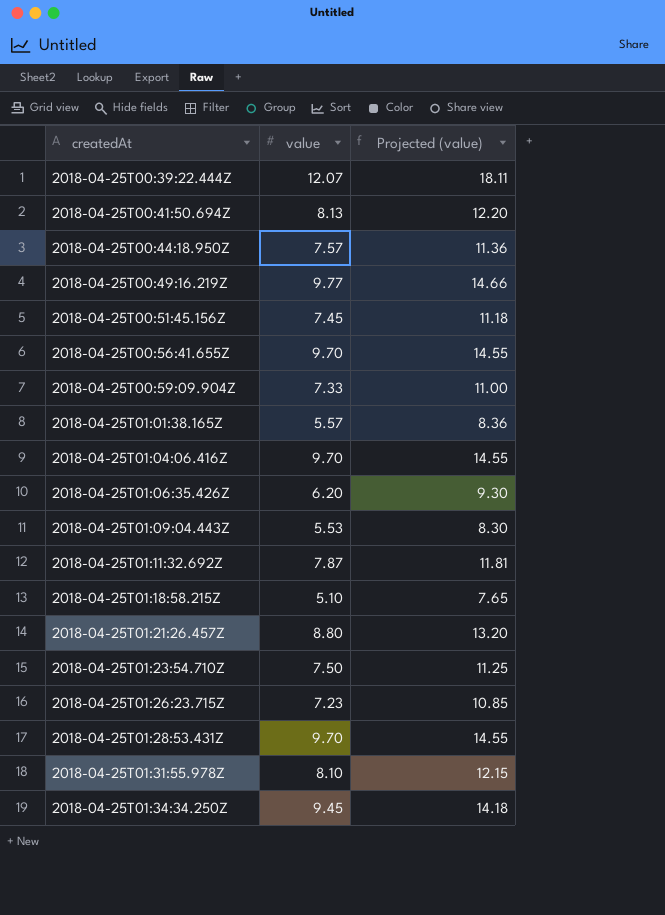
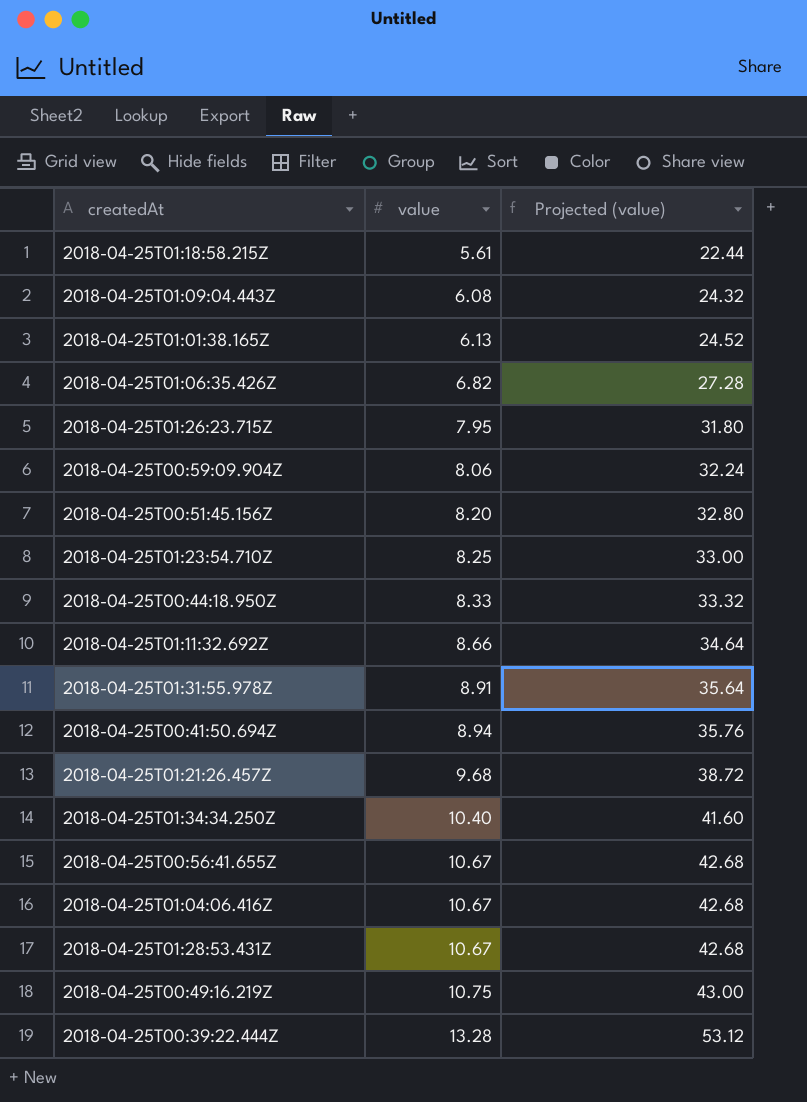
row order: createdAt ascending -> value ascending
column Projected (value) | formula: [value] * 1.5 -> [value] * 4
2018-04-25T01:18:58.215Z | value: 5.10 -> 5.61
2018-04-25T01:09:04.443Z | value: 5.53 -> 6.08
2018-04-25T01:01:38.165Z | value: 5.57 -> 6.13
2018-04-25T01:06:35.426Z | value: 6.20 -> 6.82
2018-04-25T01:26:23.715Z | value: 7.23 -> 7.95
2018-04-25T00:59:09.904Z | value: 7.33 -> 8.06
2018-04-25T00:51:45.156Z | value: 7.45 -> 8.20
2018-04-25T01:23:54.710Z | value: 7.50 -> 8.25
2018-04-25T00:44:18.950Z | value: 7.57 -> 8.33
2018-04-25T01:11:32.692Z | value: 7.87 -> 8.66
2018-04-25T01:31:55.978Z | value: 8.10 -> 8.91
2018-04-25T00:41:50.694Z | value: 8.13 -> 8.94
2018-04-25T01:21:26.457Z | value: 8.80 -> 9.68
2018-04-25T01:34:34.250Z | value: 9.45 -> 10.40
2018-04-25T00:56:41.655Z | value: 9.70 -> 10.67
2018-04-25T01:04:06.416Z | value: 9.70 -> 10.67
2018-04-25T01:28:53.431Z | value: 9.70 -> 10.67
2018-04-25T00:49:16.219Z | value: 9.77 -> 10.75
2018-04-25T00:39:22.444Z | value: 12.07 -> 13.28

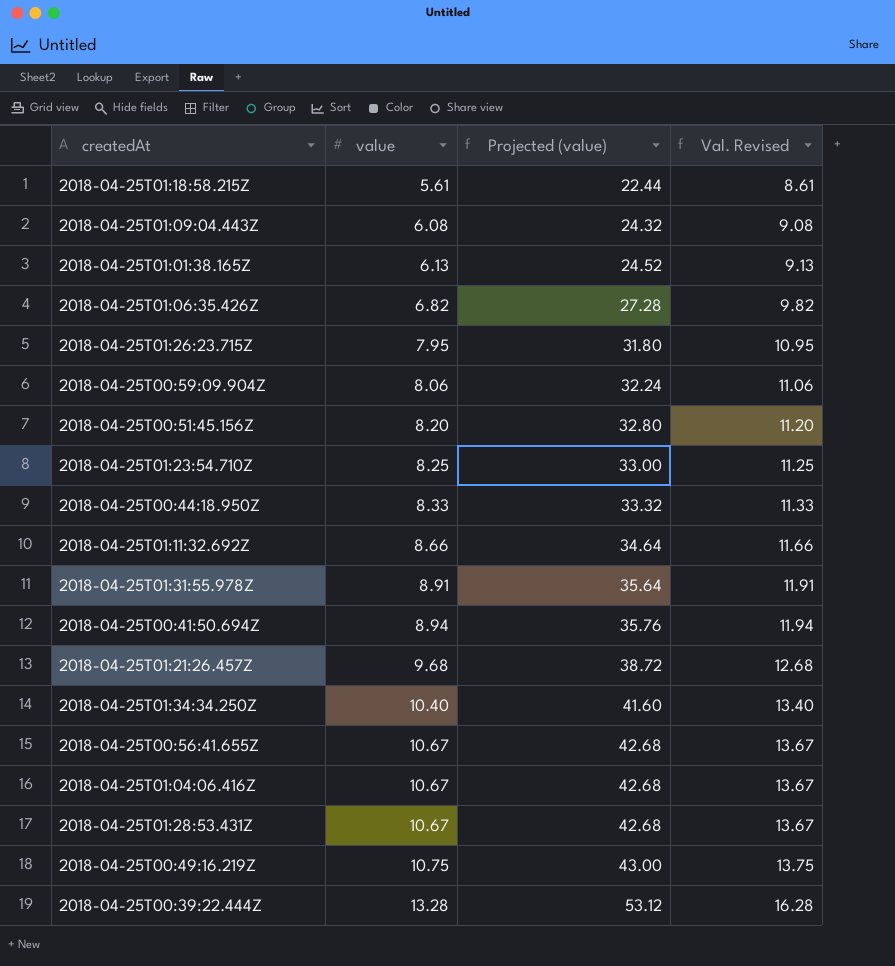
column Val. Revised | formula: none -> [value] + 3

